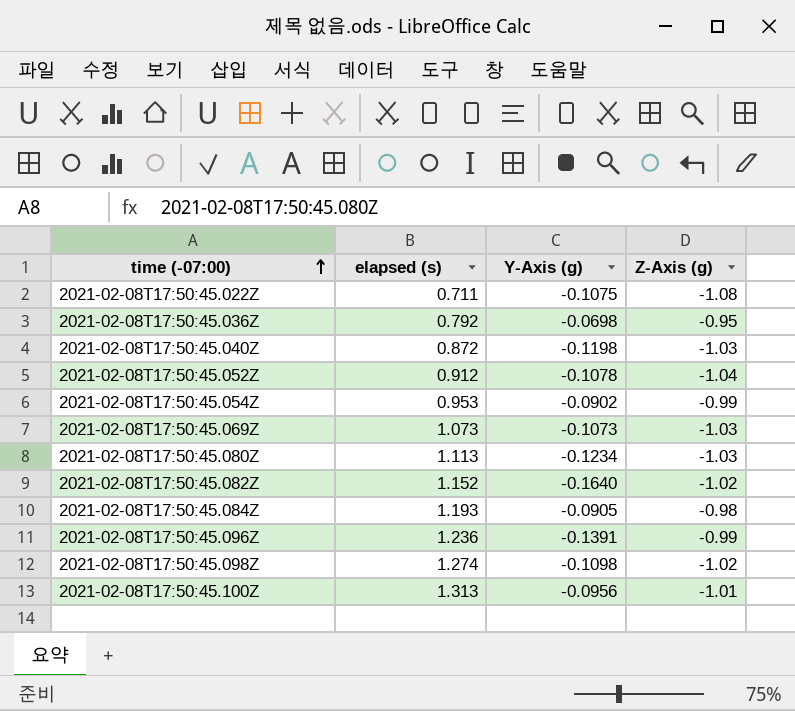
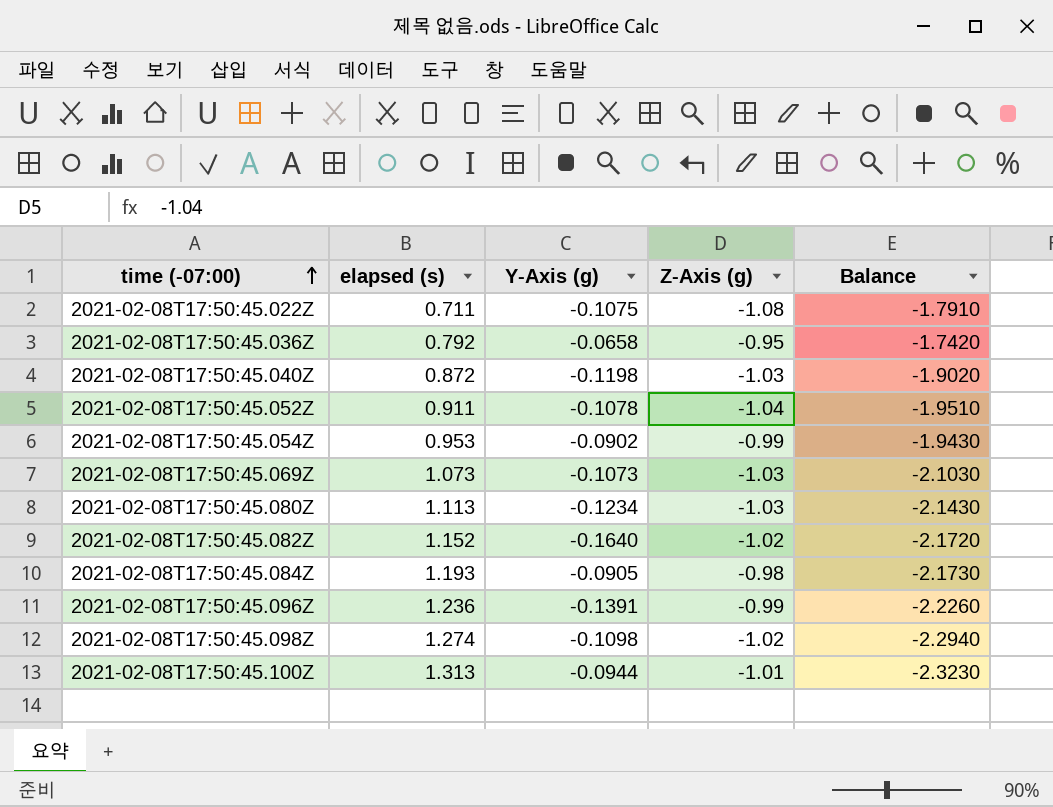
column Balance | formula: none -> [Z-Axis (g)] - [elapsed (s)]
2021-02-08T17:50:45.036Z | Y-Axis (g): -0.0698 -> -0.0658
2021-02-08T17:50:45.052Z | elapsed (s): 0.912 -> 0.911
2021-02-08T17:50:45.100Z | Y-Axis (g): -0.0956 -> -0.0944

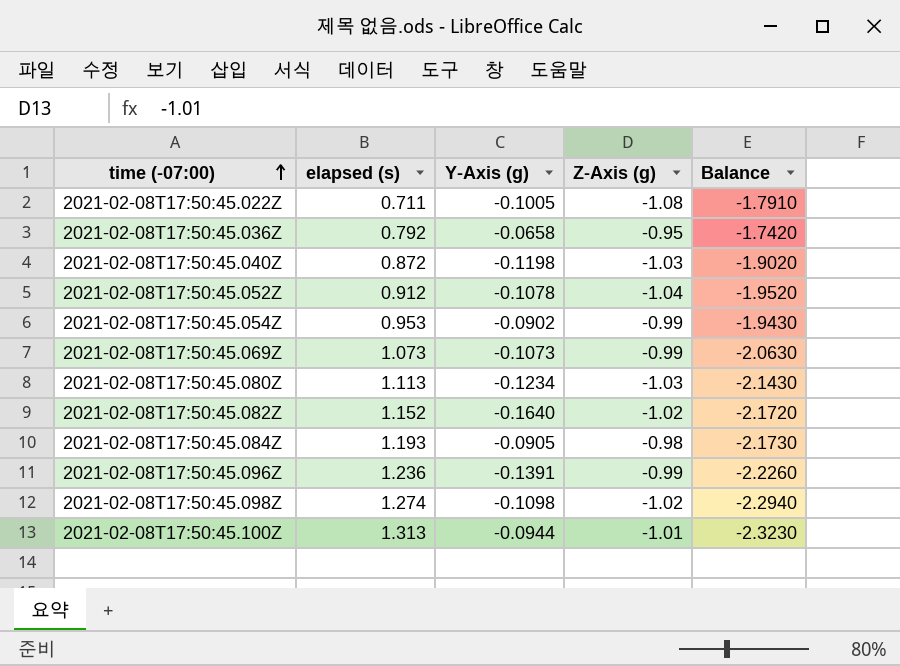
2021-02-08T17:50:45.022Z | Y-Axis (g): -0.1075 -> -0.1005
2021-02-08T17:50:45.052Z | elapsed (s): 0.911 -> 0.912
2021-02-08T17:50:45.052Z | Balance: -1.9510 -> -1.9520
2021-02-08T17:50:45.069Z | Z-Axis (g): -1.03 -> -0.99
2021-02-08T17:50:45.069Z | Balance: -2.1030 -> -2.0630

